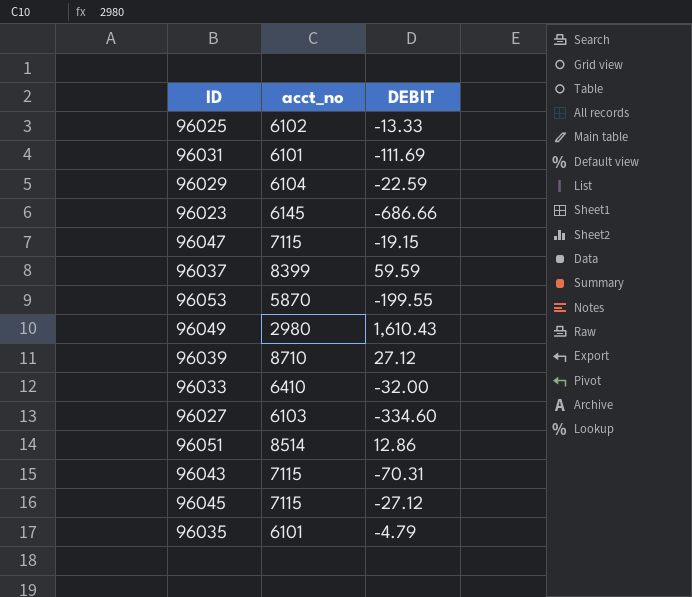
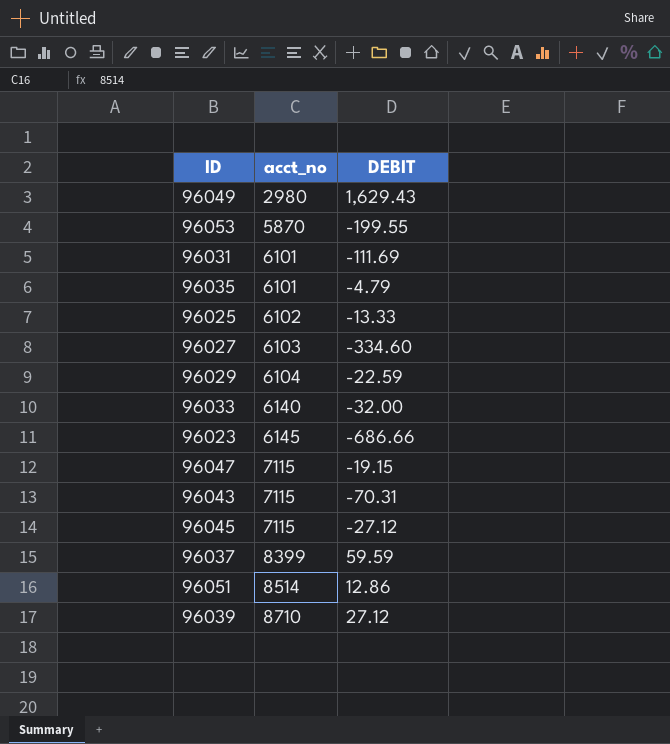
row order: none -> acct_no ascending
96049 | DEBIT: 1,610.43 -> 1,629.43
96033 | acct_no: 6410 -> 6140

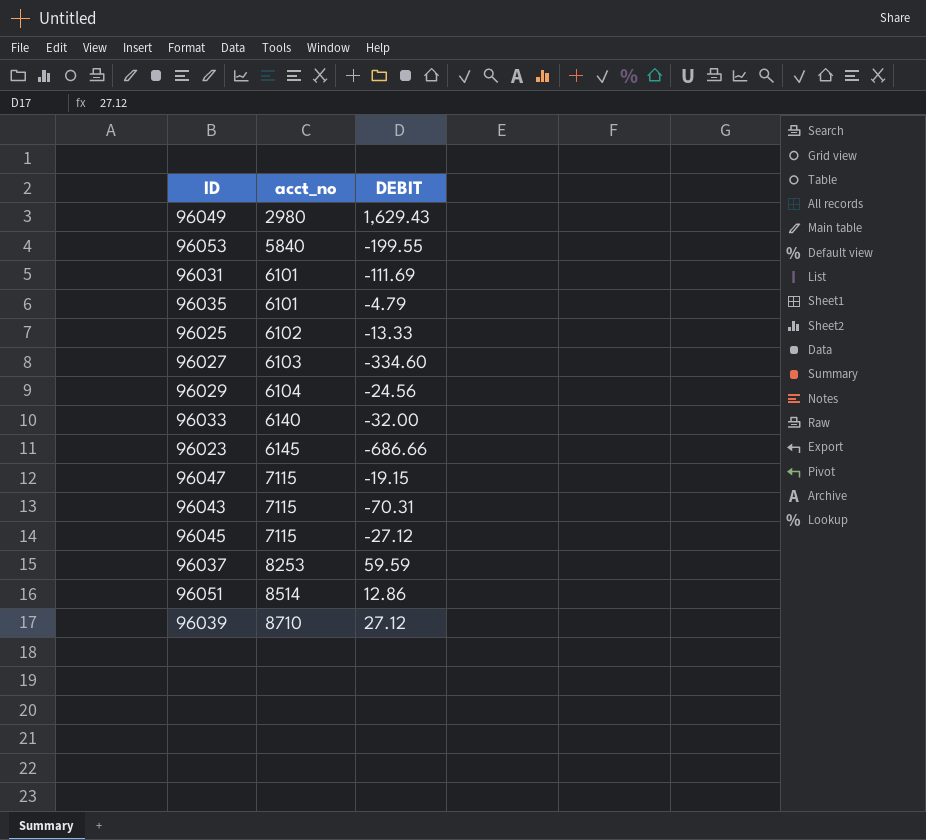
96053 | acct_no: 5870 -> 5840
96029 | DEBIT: -22.59 -> -24.56
96037 | acct_no: 8399 -> 8253

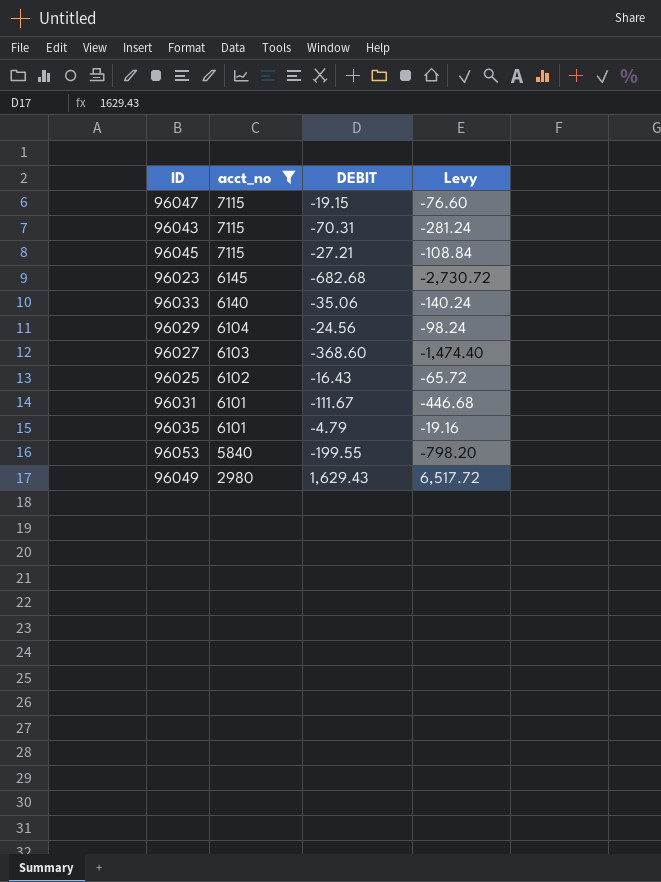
filter: none -> acct_no <= 7115
row order: acct_no ascending -> acct_no descending
column Levy | formula: none -> [DEBIT] * 4
96045 | DEBIT: -27.12 -> -27.21
96023 | DEBIT: -686.66 -> -682.68
96033 | DEBIT: -32.00 -> -35.06
96027 | DEBIT: -334.60 -> -368.60
96025 | DEBIT: -13.33 -> -16.43
96031 | DEBIT: -111.69 -> -111.67

